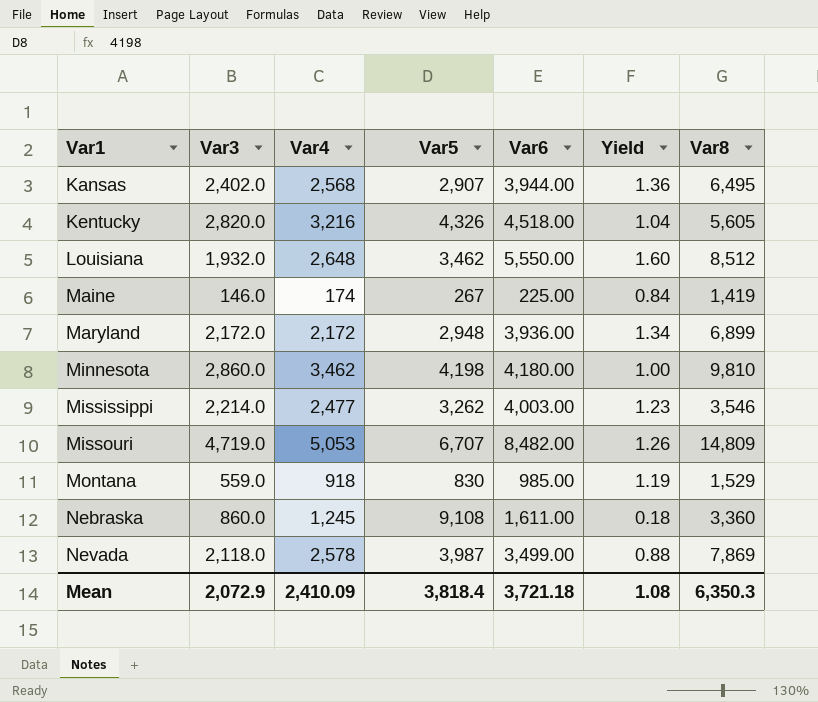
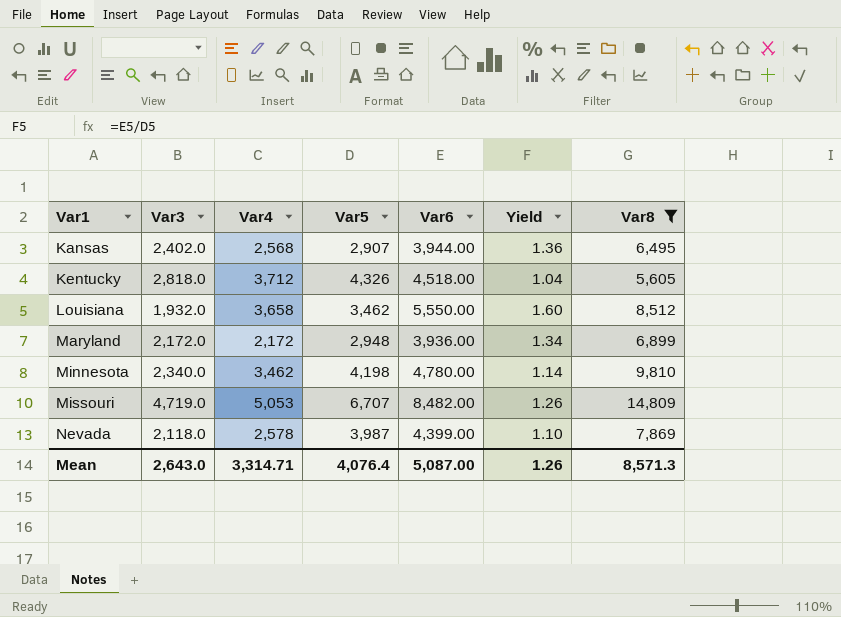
filter: none -> Var8 >= 5,605
Kentucky | Var3: 2,820.0 -> 2,818.0
Kentucky | Var4: 3,216 -> 3,712
Louisiana | Var4: 2,648 -> 3,658
Minnesota | Var3: 2,860.0 -> 2,340.0
Minnesota | Var6: 4,180.00 -> 4,780.00
Minnesota | Yield: 1.00 -> 1.14
Nevada | Var6: 3,499.00 -> 4,399.00
Nevada | Yield: 0.88 -> 1.10
Mean | Var3: 2,072.9 -> 2,643.0
Mean | Var4: 2,410.09 -> 3,314.71
Mean | Var5: 3,818.4 -> 4,076.4
Mean | Var6: 3,721.18 -> 5,087.00
Mean | Yield: 1.08 -> 1.26
Mean | Var8: 6,350.3 -> 8,571.3

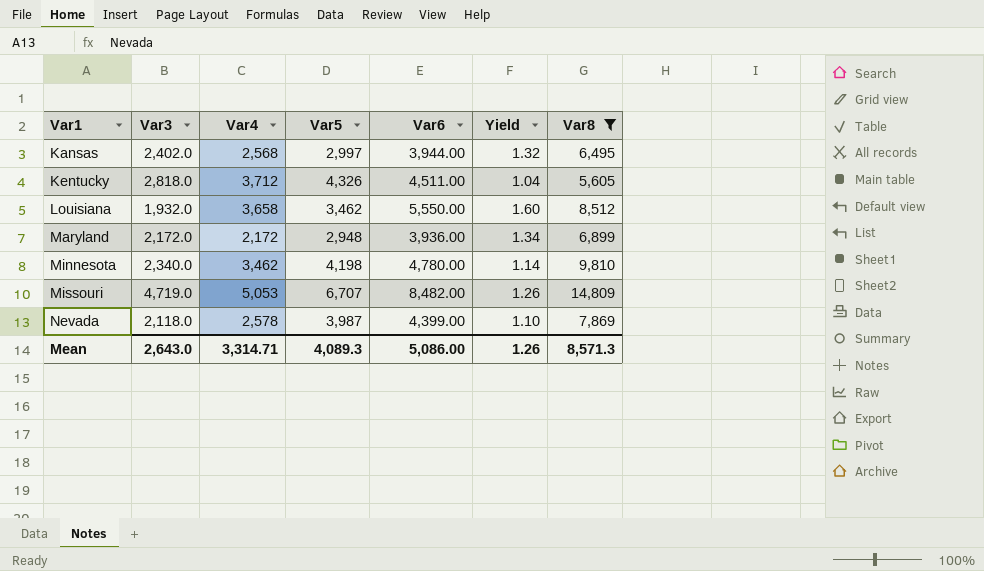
Kansas | Var5: 2,907 -> 2,997
Kansas | Yield: 1.36 -> 1.32
Kentucky | Var6: 4,518.00 -> 4,511.00
Mean | Var5: 4,076.4 -> 4,089.3
Mean | Var6: 5,087.00 -> 5,086.00

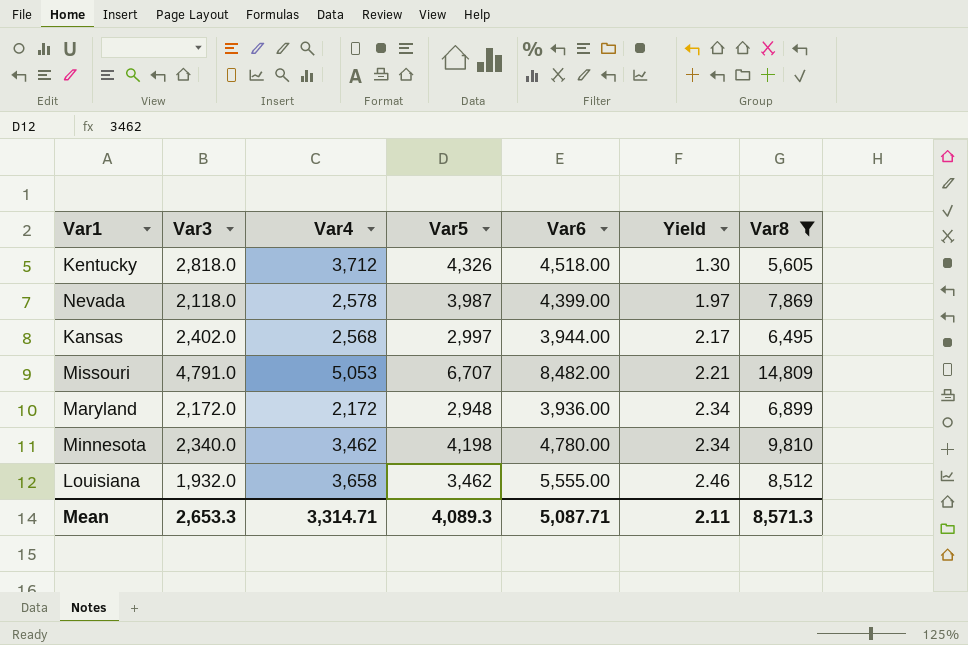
row order: Var1 ascending -> Yield ascending
column Yield | formula: [Var6] / [Var5] -> [Var8] / [Var5]
Kentucky | Var6: 4,511.00 -> 4,518.00
Missouri | Var3: 4,719.0 -> 4,791.0
Louisiana | Var6: 5,550.00 -> 5,555.00
Mean | Var3: 2,643.0 -> 2,653.3
Mean | Var6: 5,086.00 -> 5,087.71
Mean | Yield: 1.26 -> 2.11

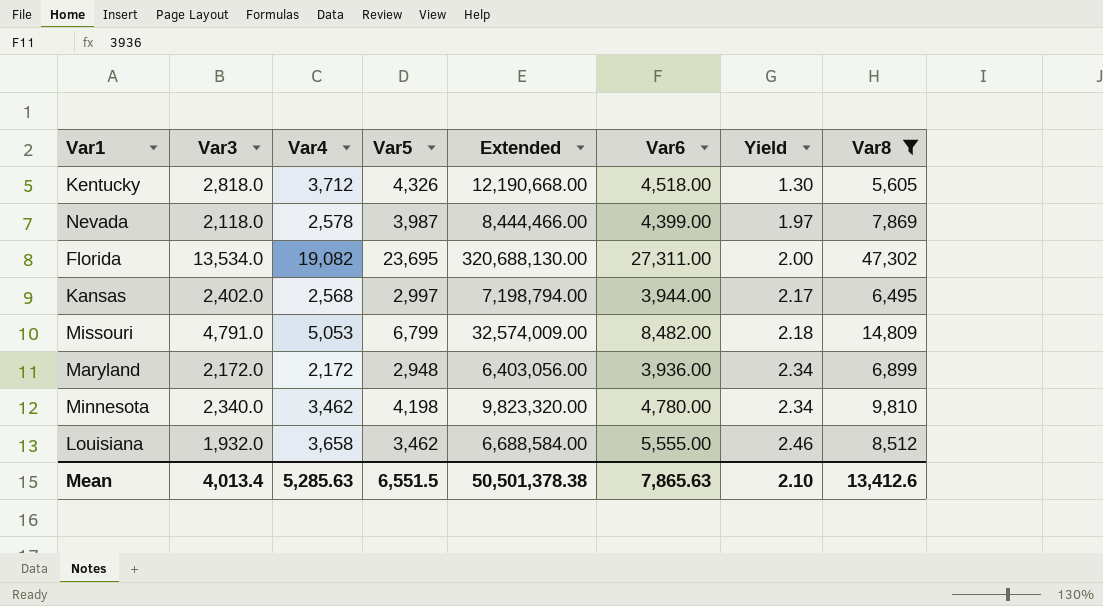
column Extended | formula: none -> [Var3] * [Var5]
row Florida: none -> 13,534.0 | 19,082 | 23,695 | 320,688,130.00 | 27,311.00 | 2.00 | 47,302
Missouri | Var5: 6,707 -> 6,799
Missouri | Yield: 2.21 -> 2.18
Mean | Var3: 2,653.3 -> 4,013.4
Mean | Var4: 3,314.71 -> 5,285.63
Mean | Var5: 4,089.3 -> 6,551.5
Mean | Var6: 5,087.71 -> 7,865.63
Mean | Yield: 2.11 -> 2.10
Mean | Var8: 8,571.3 -> 13,412.6

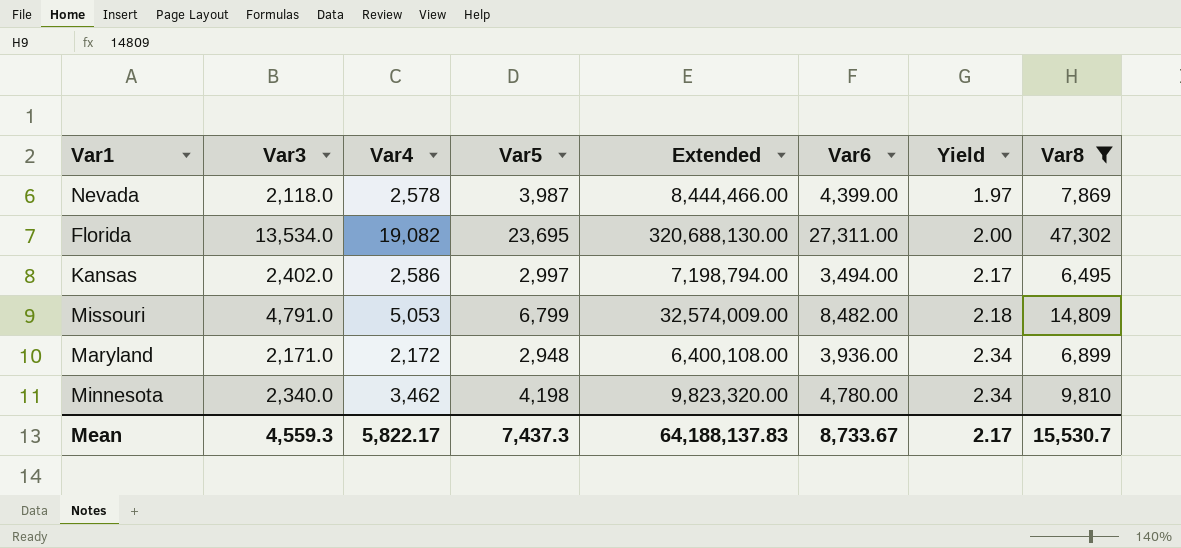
row Kentucky: 2,818.0 | 3,712 | 4,326 | 12,190,668.00 | 4,518.00 | 1.30 | 5,605 -> none
row Louisiana: 1,932.0 | 3,658 | 3,462 | 6,688,584.00 | 5,555.00 | 2.46 | 8,512 -> none
Kansas | Var4: 2,568 -> 2,586
Kansas | Var6: 3,944.00 -> 3,494.00
Maryland | Var3: 2,172.0 -> 2,171.0
Maryland | Extended: 6,403,056.00 -> 6,400,108.00
Mean | Var3: 4,013.4 -> 4,559.3
Mean | Var4: 5,285.63 -> 5,822.17
Mean | Var5: 6,551.5 -> 7,437.3
Mean | Extended: 50,501,378.38 -> 64,188,137.83
Mean | Var6: 7,865.63 -> 8,733.67
Mean | Yield: 2.10 -> 2.17
Mean | Var8: 13,412.6 -> 15,530.7

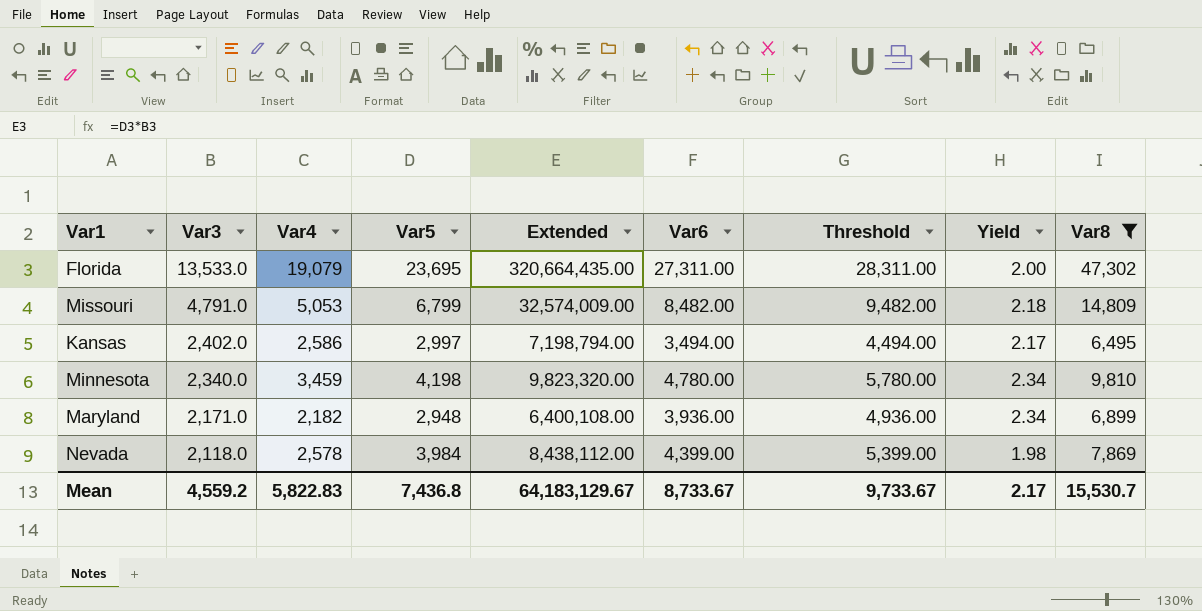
row order: Yield ascending -> Var3 descending
column Threshold | formula: none -> [Var6] + 1000
Florida | Var3: 13,534.0 -> 13,533.0
Florida | Var4: 19,082 -> 19,079
Florida | Extended: 320,688,130.00 -> 320,664,435.00
Minnesota | Var4: 3,462 -> 3,459
Maryland | Var4: 2,172 -> 2,182
Nevada | Var5: 3,987 -> 3,984
Nevada | Extended: 8,444,466.00 -> 8,438,112.00
Nevada | Yield: 1.97 -> 1.98
Mean | Var3: 4,559.3 -> 4,559.2
Mean | Var4: 5,822.17 -> 5,822.83
Mean | Var5: 7,437.3 -> 7,436.8
Mean | Extended: 64,188,137.83 -> 64,183,129.67

